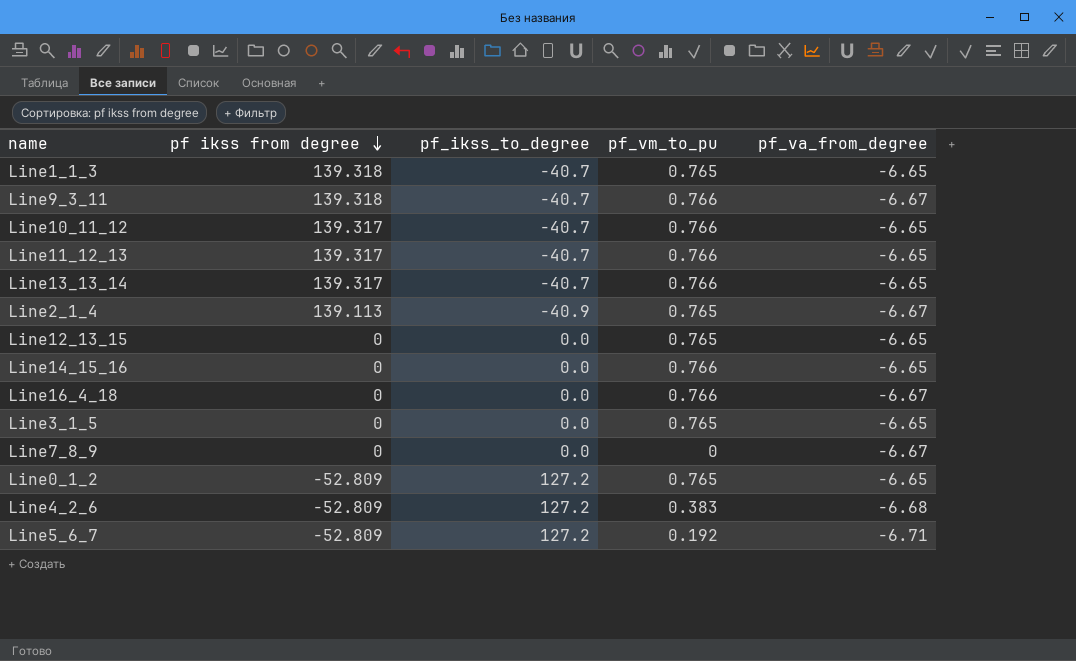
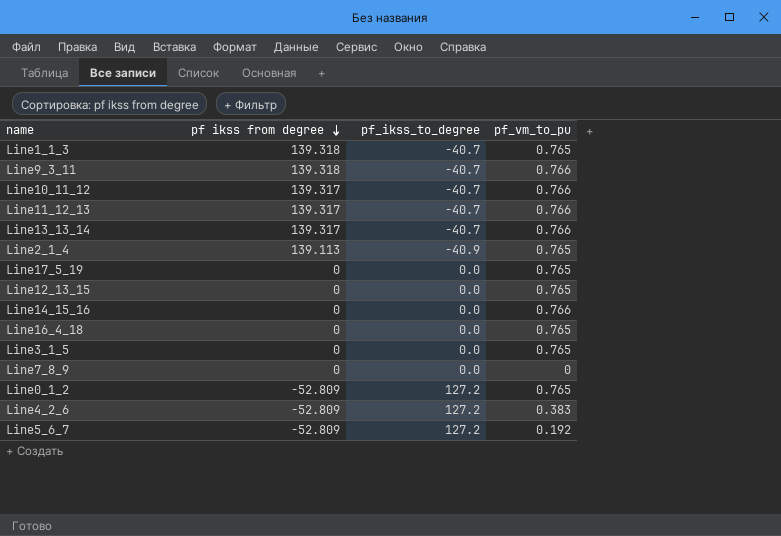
column pf_va_from_degree | position: 5 -> none
row Line17_5_19: none -> 0 | 0.0 | 0.765
Line16_4_18 | pf_vm_to_pu: 0.766 -> 0.765

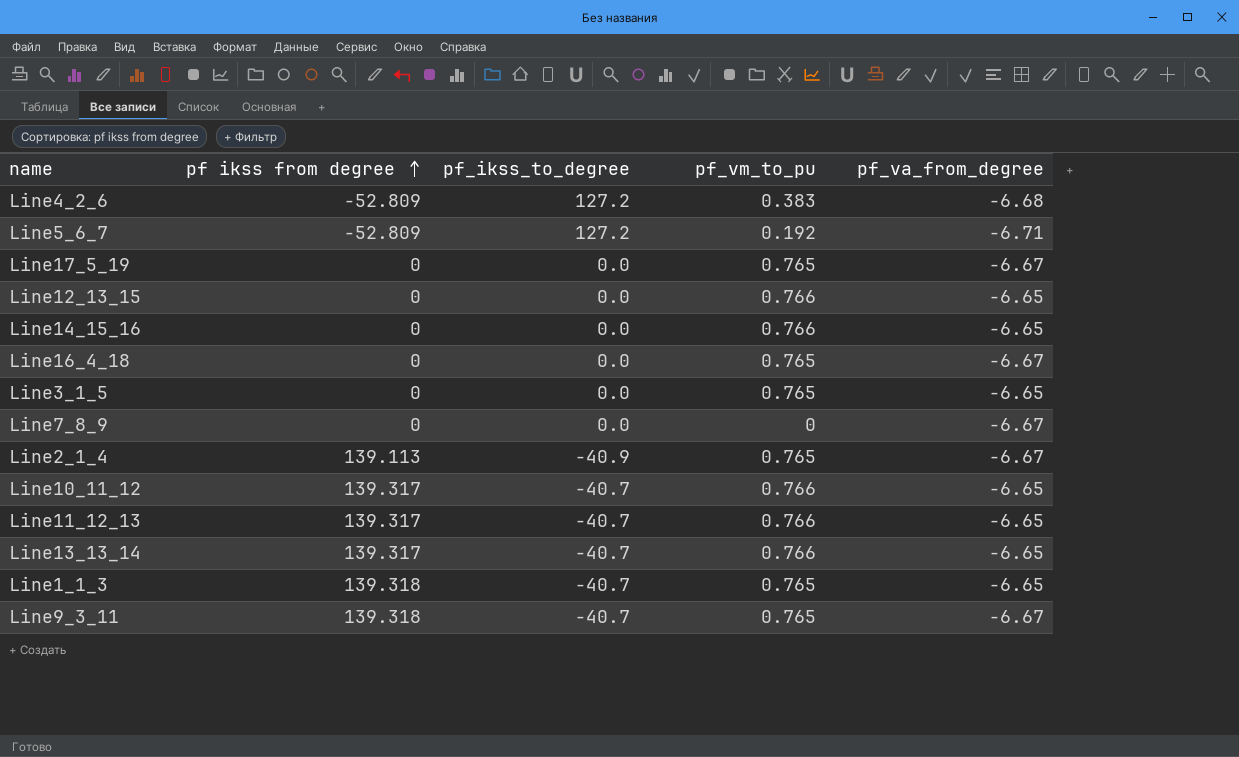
row order: pf ikss from degree descending -> pf ikss from degree ascending
column pf_va_from_degree | position: none -> 5
row Line0_1_2: -52.809 | 127.2 | 0.765 -> none
Line12_13_15 | pf_vm_to_pu: 0.765 -> 0.766
Line9_3_11 | pf_vm_to_pu: 0.766 -> 0.765

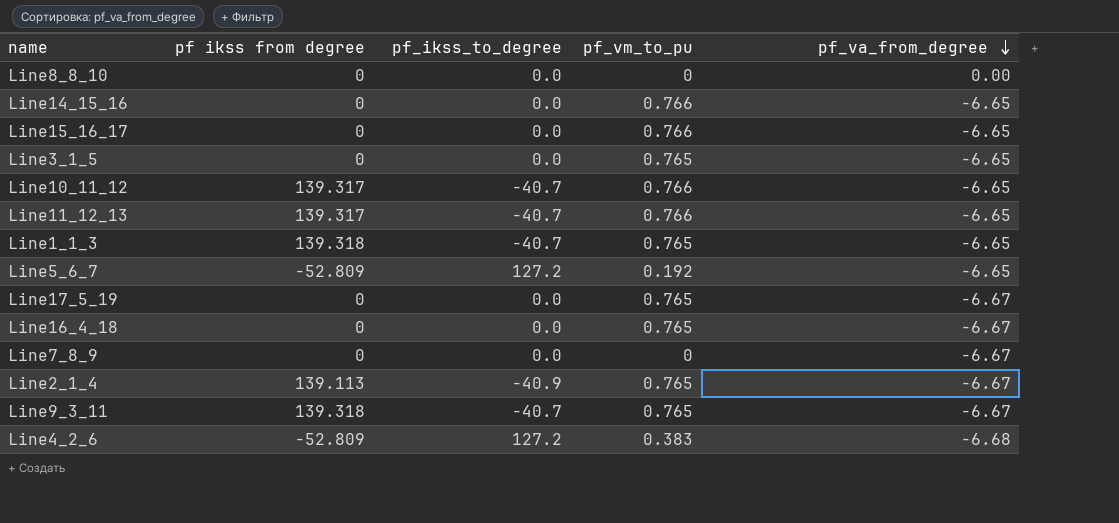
row order: pf ikss from degree ascending -> pf_va_from_degree descending
row Line12_13_15: 0 | 0.0 | 0.766 | -6.65 -> none
row Line13_13_14: 139.317 | -40.7 | 0.766 | -6.65 -> none
row Line8_8_10: none -> 0 | 0.0 | 0 | 0.00
row Line15_16_17: none -> 0 | 0.0 | 0.766 | -6.65
Line5_6_7 | pf_va_from_degree: -6.71 -> -6.65

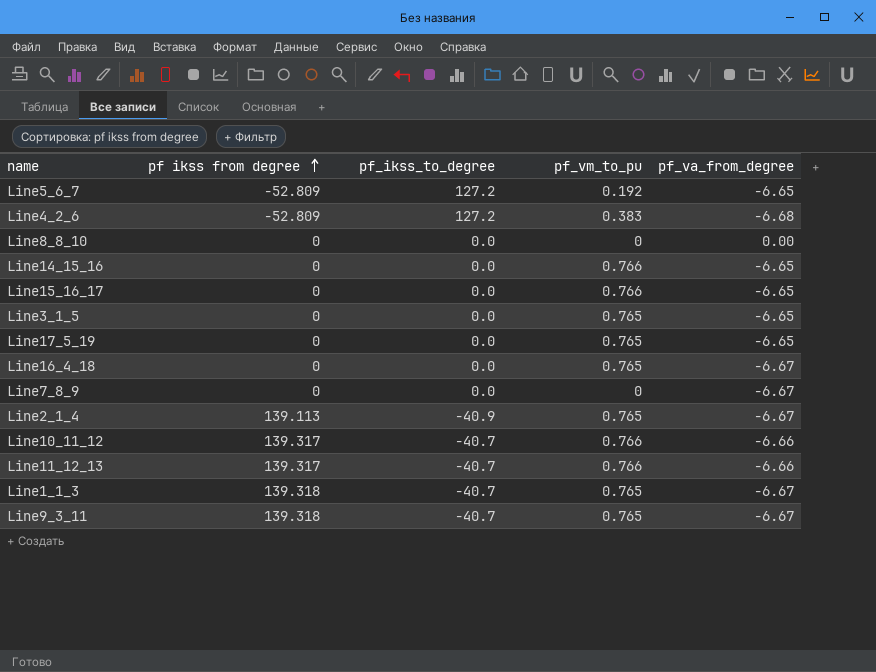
row order: pf_va_from_degree descending -> pf ikss from degree ascending
Line17_5_19 | pf_va_from_degree: -6.67 -> -6.65
Line10_11_12 | pf_va_from_degree: -6.65 -> -6.66
Line11_12_13 | pf_va_from_degree: -6.65 -> -6.66
Line1_1_3 | pf_va_from_degree: -6.65 -> -6.67

